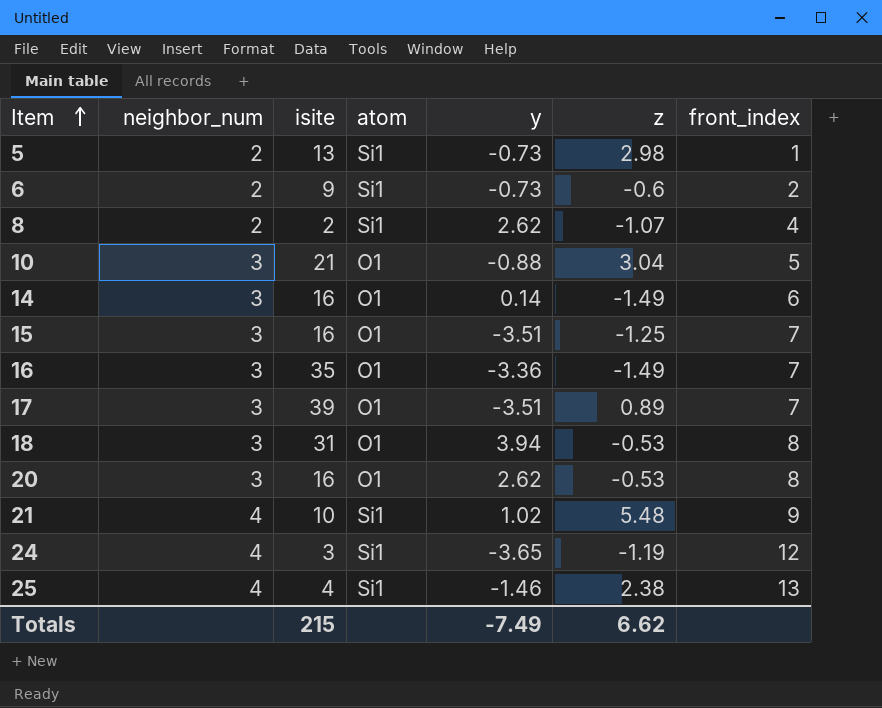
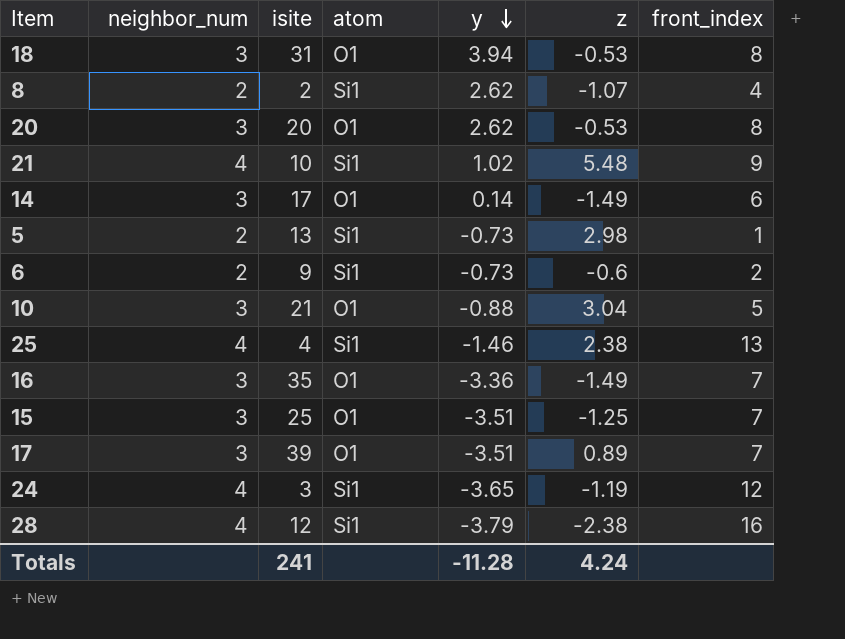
row order: Item ascending -> y descending
20 | isite: 16 -> 20
14 | isite: 16 -> 17
15 | isite: 16 -> 25
row 28: none -> 4 | 12 | Si1 | -3.79 | -2.38 | 16
Totals | isite: 215 -> 241
Totals | y: -7.49 -> -11.28
Totals | z: 6.62 -> 4.24

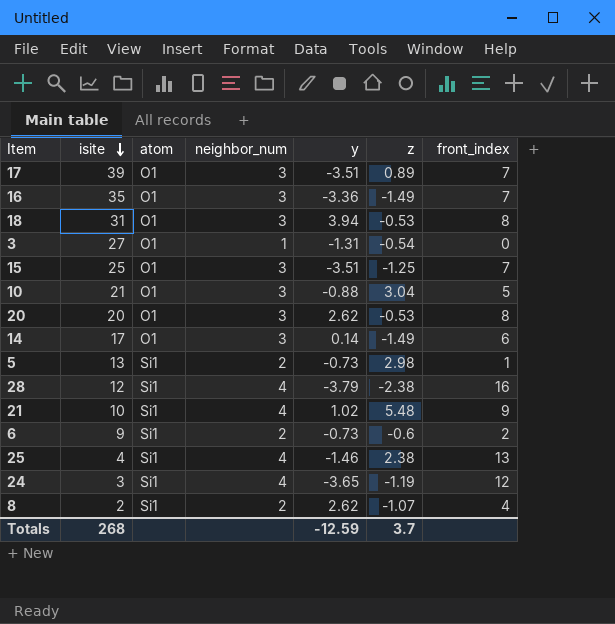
row order: y descending -> isite descending
column neighbor_num | position: 2 -> 4
row 3: none -> 27 | O1 | 1 | -1.31 | -0.54 | 0
Totals | isite: 241 -> 268
Totals | y: -11.28 -> -12.59
Totals | z: 4.24 -> 3.7

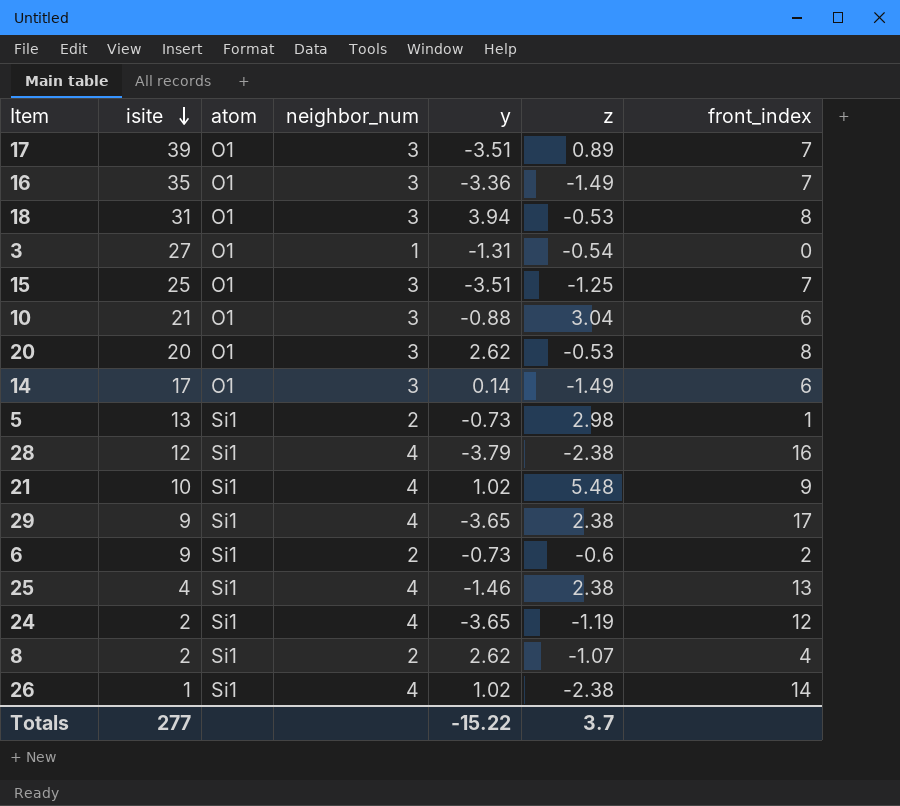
10 | front_index: 5 -> 6
row 29: none -> 9 | Si1 | 4 | -3.65 | 2.38 | 17
24 | isite: 3 -> 2
row 26: none -> 1 | Si1 | 4 | 1.02 | -2.38 | 14
Totals | isite: 268 -> 277
Totals | y: -12.59 -> -15.22

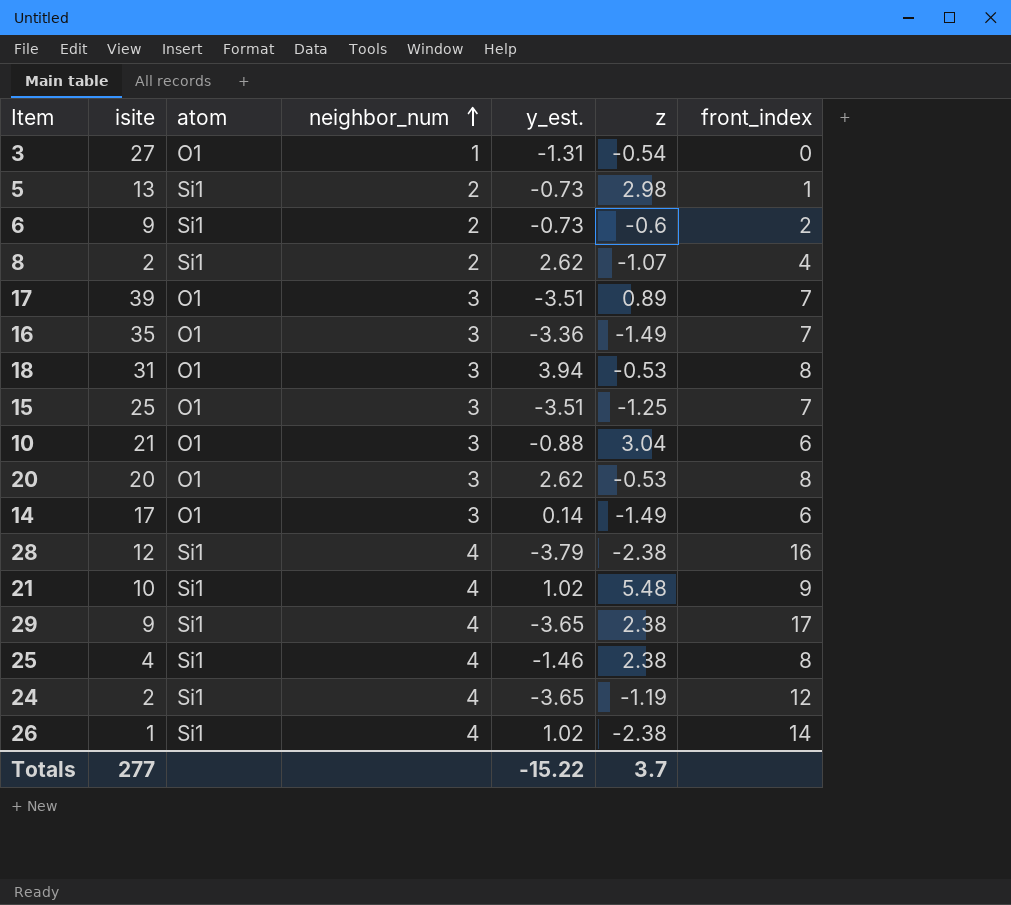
row order: isite descending -> neighbor_num ascending
column name: y -> y_est.
25 | front_index: 13 -> 8

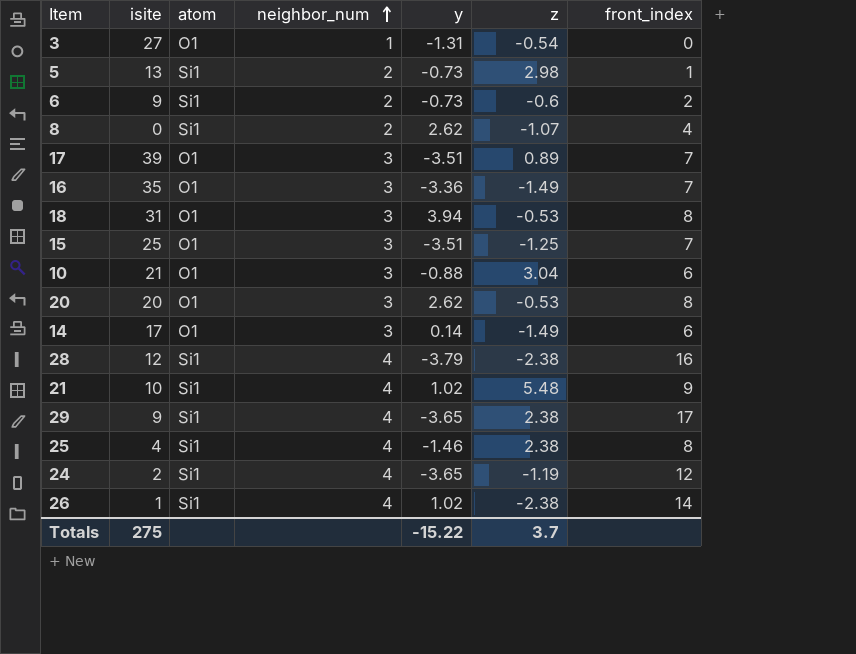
column name: y_est. -> y
8 | isite: 2 -> 0
Totals | isite: 277 -> 275

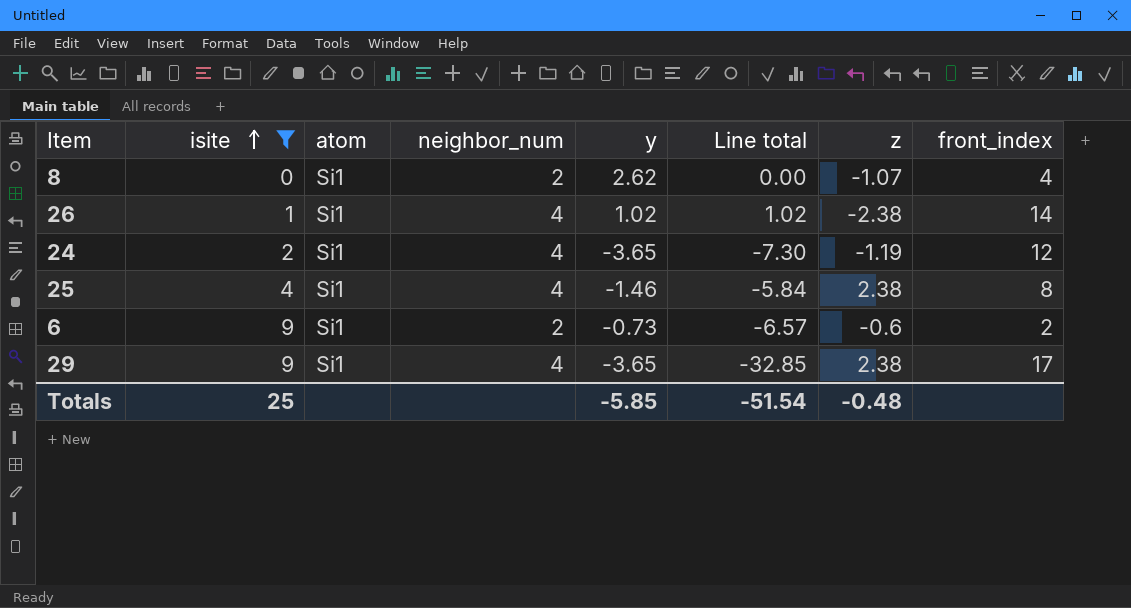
filter: none -> isite <= 9
row order: neighbor_num ascending -> isite ascending
column Line total | formula: none -> [isite] * [y]
Totals | isite: 275 -> 25
Totals | y: -15.22 -> -5.85
Totals | z: 3.7 -> -0.48

